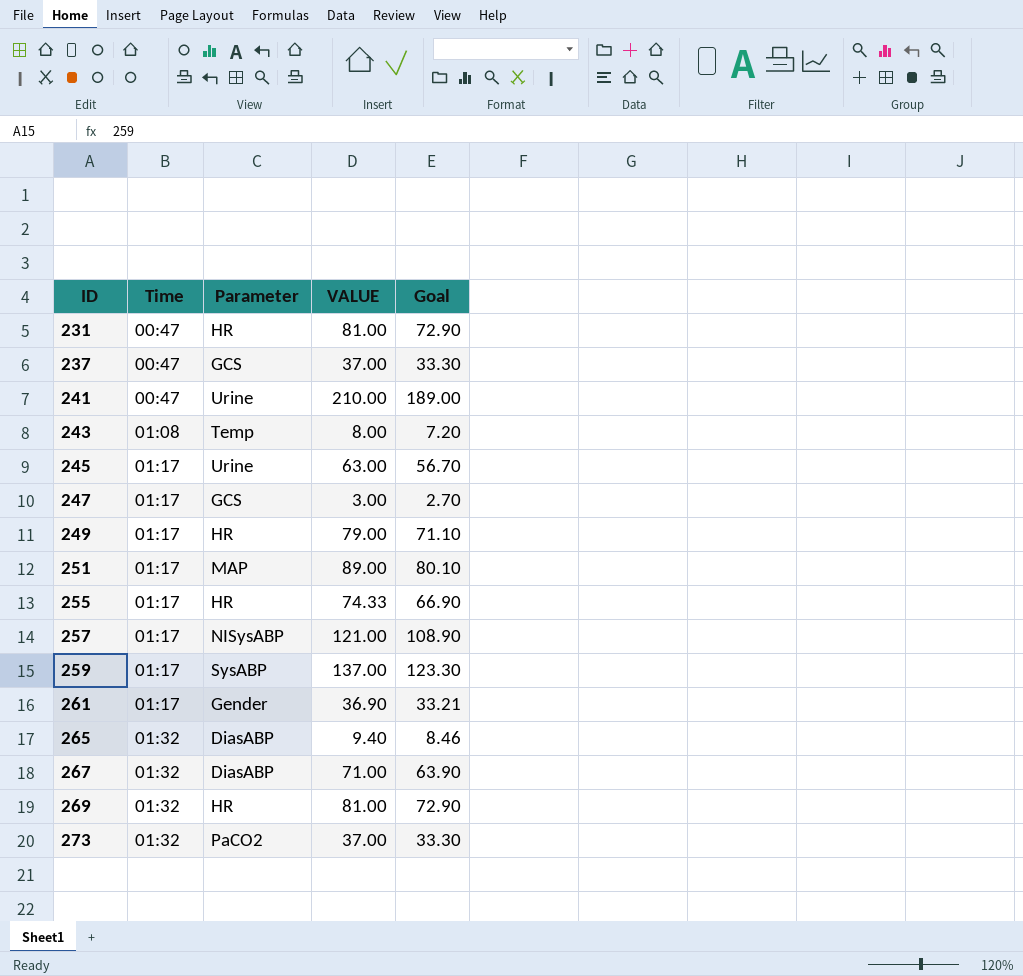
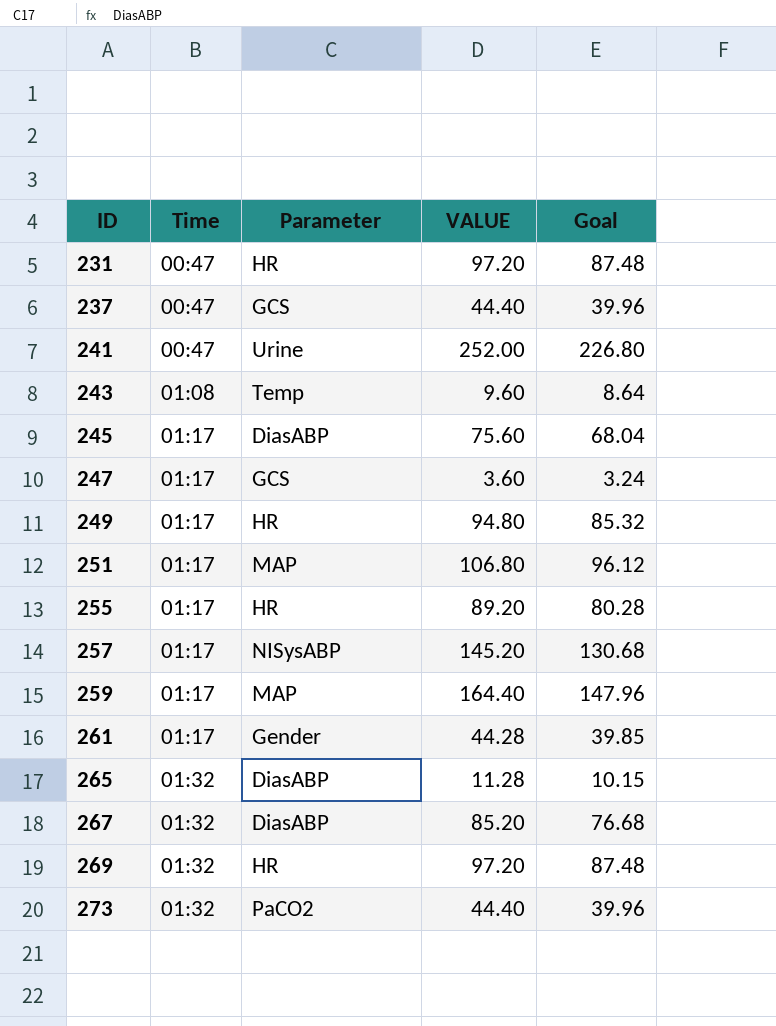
231 | VALUE: 81.00 -> 97.20
231 | Goal: 72.90 -> 87.48
237 | VALUE: 37.00 -> 44.40
237 | Goal: 33.30 -> 39.96
241 | VALUE: 210.00 -> 252.00
241 | Goal: 189.00 -> 226.80
243 | VALUE: 8.00 -> 9.60
243 | Goal: 7.20 -> 8.64
245 | Parameter: Urine -> DiasABP
245 | VALUE: 63.00 -> 75.60
245 | Goal: 56.70 -> 68.04
247 | VALUE: 3.00 -> 3.60
247 | Goal: 2.70 -> 3.24
249 | VALUE: 79.00 -> 94.80
249 | Goal: 71.10 -> 85.32
251 | VALUE: 89.00 -> 106.80
251 | Goal: 80.10 -> 96.12
255 | VALUE: 74.33 -> 89.20
255 | Goal: 66.90 -> 80.28
257 | VALUE: 121.00 -> 145.20
257 | Goal: 108.90 -> 130.68
259 | Parameter: SysABP -> MAP
259 | VALUE: 137.00 -> 164.40
259 | Goal: 123.30 -> 147.96
261 | VALUE: 36.90 -> 44.28
261 | Goal: 33.21 -> 39.85
265 | VALUE: 9.40 -> 11.28
265 | Goal: 8.46 -> 10.15
267 | VALUE: 71.00 -> 85.20
267 | Goal: 63.90 -> 76.68
269 | VALUE: 81.00 -> 97.20
269 | Goal: 72.90 -> 87.48
273 | VALUE: 37.00 -> 44.40
273 | Goal: 33.30 -> 39.96

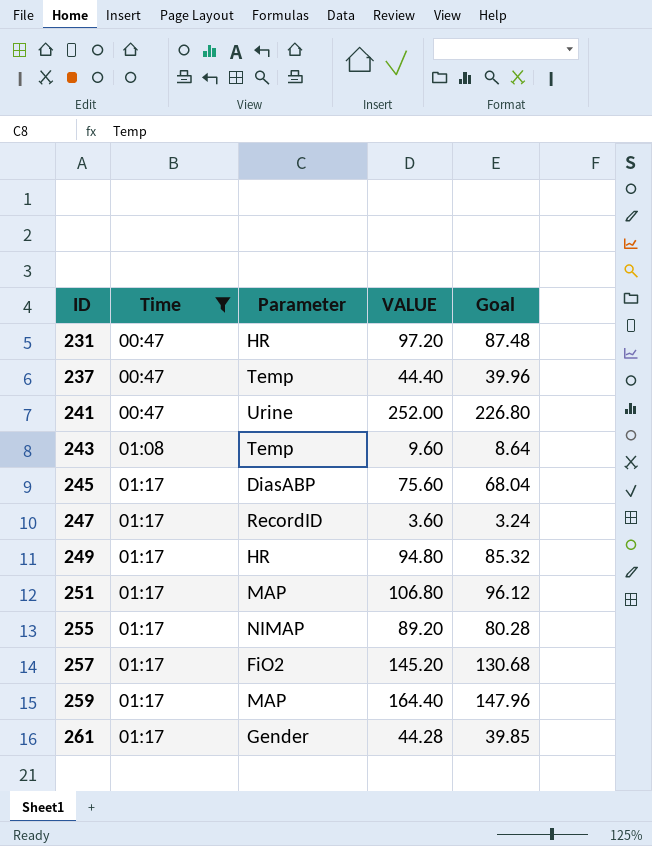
filter: none -> Time != 01:32
237 | Parameter: GCS -> Temp
247 | Parameter: GCS -> RecordID
255 | Parameter: HR -> NIMAP
257 | Parameter: NISysABP -> FiO2

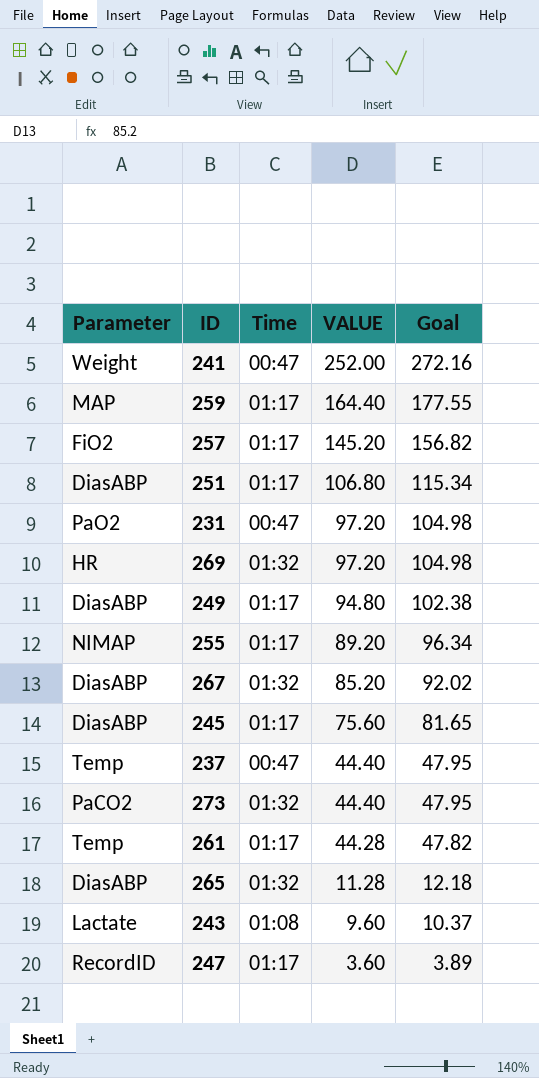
filter: Time != 01:32 -> none
row order: ID ascending -> VALUE descending
column Parameter | position: 3 -> 1
column Goal | formula: [VALUE] * 0.9 -> [VALUE] * 1.08
241 | Parameter: Urine -> Weight
251 | Parameter: MAP -> DiasABP
231 | Parameter: HR -> PaO2
249 | Parameter: HR -> DiasABP
261 | Parameter: Gender -> Temp
243 | Parameter: Temp -> Lactate

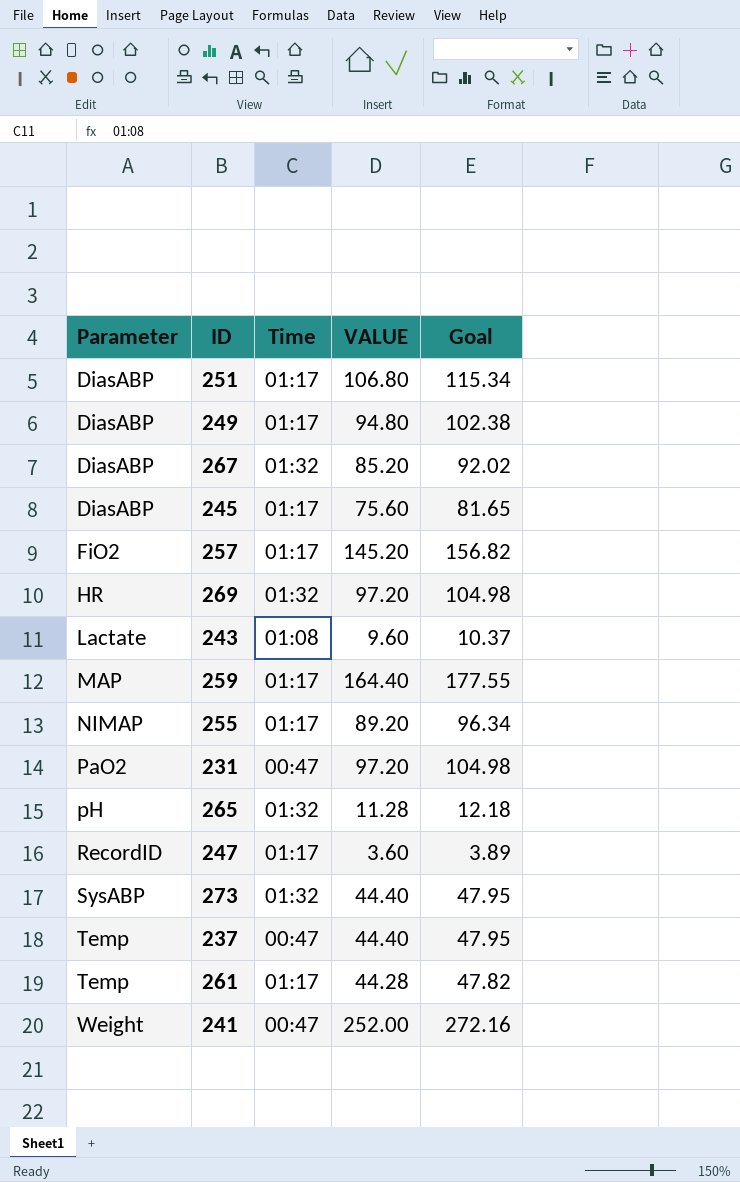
row order: VALUE descending -> Parameter ascending
265 | Parameter: DiasABP -> pH
273 | Parameter: PaCO2 -> SysABP

